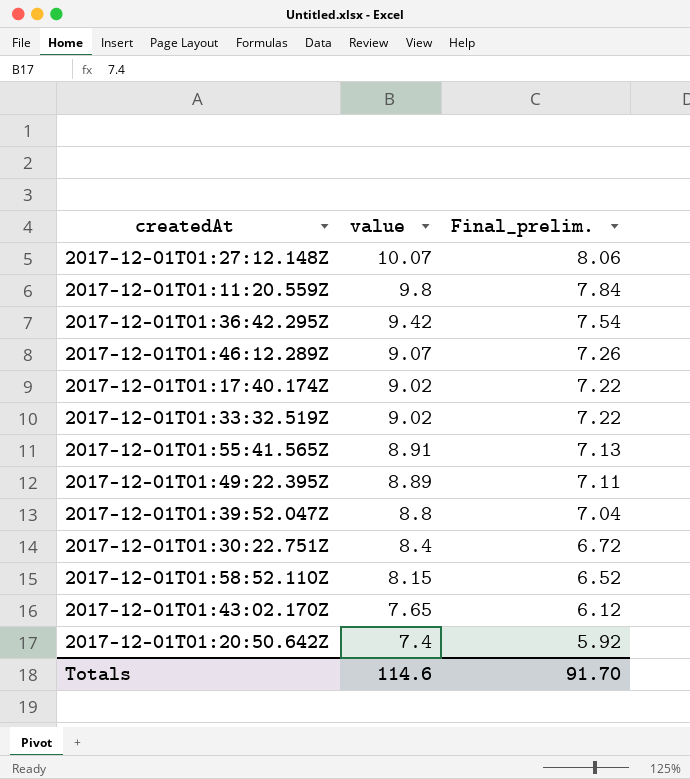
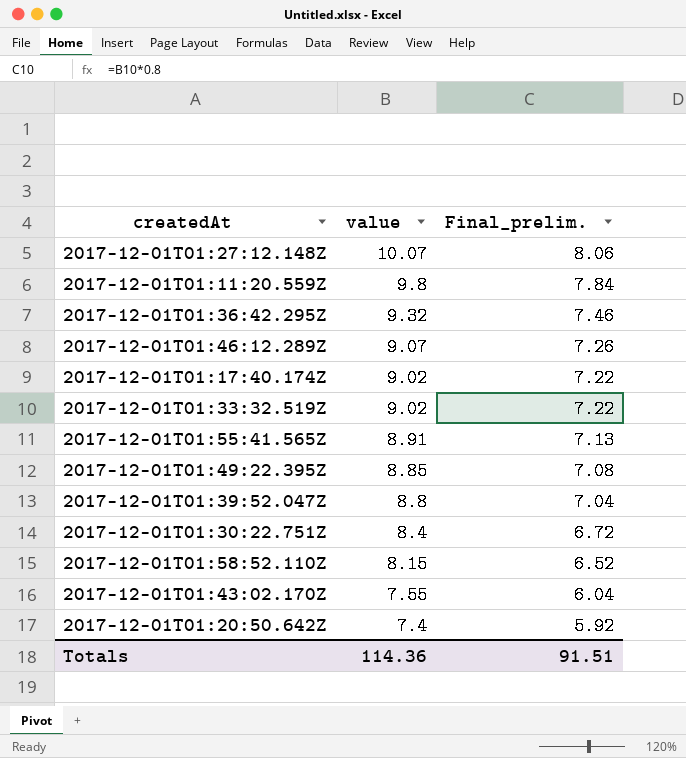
2017-12-01T01:36:42.295Z | value: 9.42 -> 9.32
2017-12-01T01:36:42.295Z | Final_prelim.: 7.54 -> 7.46
2017-12-01T01:49:22.395Z | value: 8.89 -> 8.85
2017-12-01T01:49:22.395Z | Final_prelim.: 7.11 -> 7.08
2017-12-01T01:43:02.170Z | value: 7.65 -> 7.55
2017-12-01T01:43:02.170Z | Final_prelim.: 6.12 -> 6.04
Totals | value: 114.6 -> 114.36
Totals | Final_prelim.: 91.70 -> 91.51

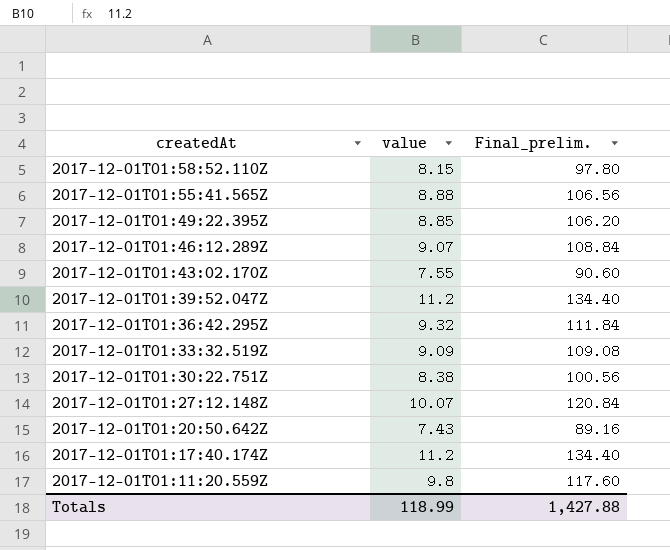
row order: value descending -> createdAt descending
column Final_prelim. | formula: [value] * 0.8 -> [value] * 12
2017-12-01T01:55:41.565Z | value: 8.91 -> 8.88
2017-12-01T01:39:52.047Z | value: 8.8 -> 11.2
2017-12-01T01:33:32.519Z | value: 9.02 -> 9.09
2017-12-01T01:30:22.751Z | value: 8.4 -> 8.38
2017-12-01T01:20:50.642Z | value: 7.4 -> 7.43
2017-12-01T01:17:40.174Z | value: 9.02 -> 11.2
Totals | value: 114.36 -> 118.99
Totals | Final_prelim.: 91.51 -> 1,427.88

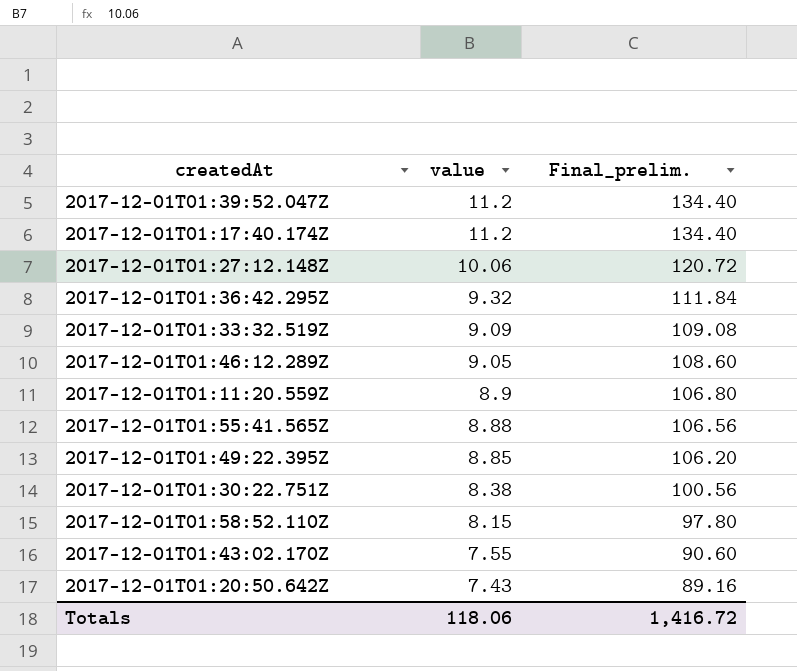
row order: createdAt descending -> value descending
2017-12-01T01:27:12.148Z | value: 10.07 -> 10.06
2017-12-01T01:27:12.148Z | Final_prelim.: 120.84 -> 120.72
2017-12-01T01:46:12.289Z | value: 9.07 -> 9.05
2017-12-01T01:46:12.289Z | Final_prelim.: 108.84 -> 108.60
2017-12-01T01:11:20.559Z | value: 9.8 -> 8.9
2017-12-01T01:11:20.559Z | Final_prelim.: 117.60 -> 106.80
Totals | value: 118.99 -> 118.06
Totals | Final_prelim.: 1,427.88 -> 1,416.72

